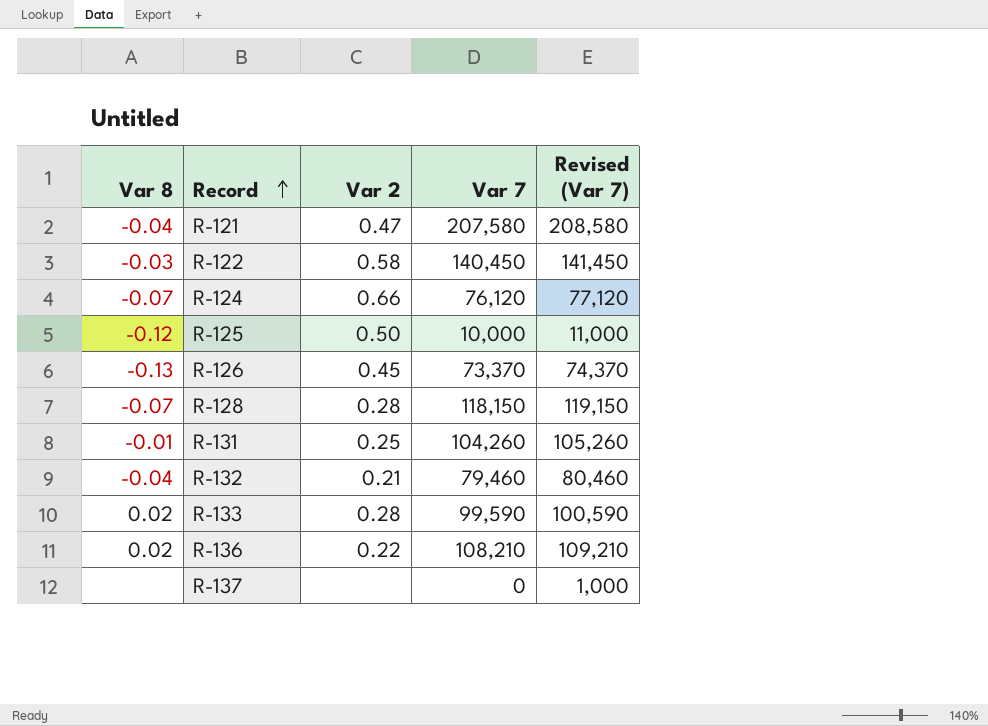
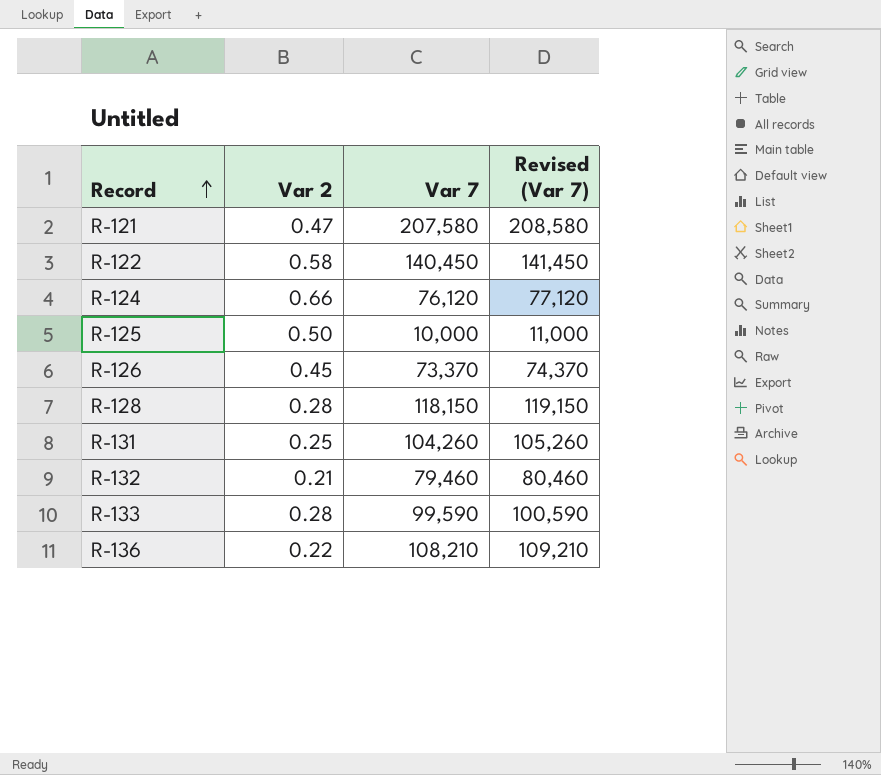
column Var 8 | position: 1 -> none
row R-137: none | none | 0 | 1,000 -> none

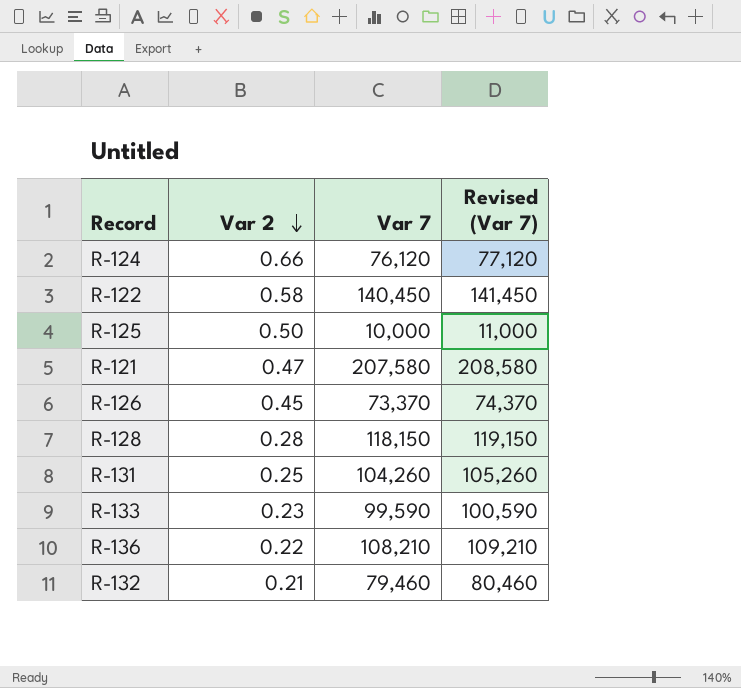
row order: Record ascending -> Var 2 descending
R-133 | Var 2: 0.28 -> 0.23

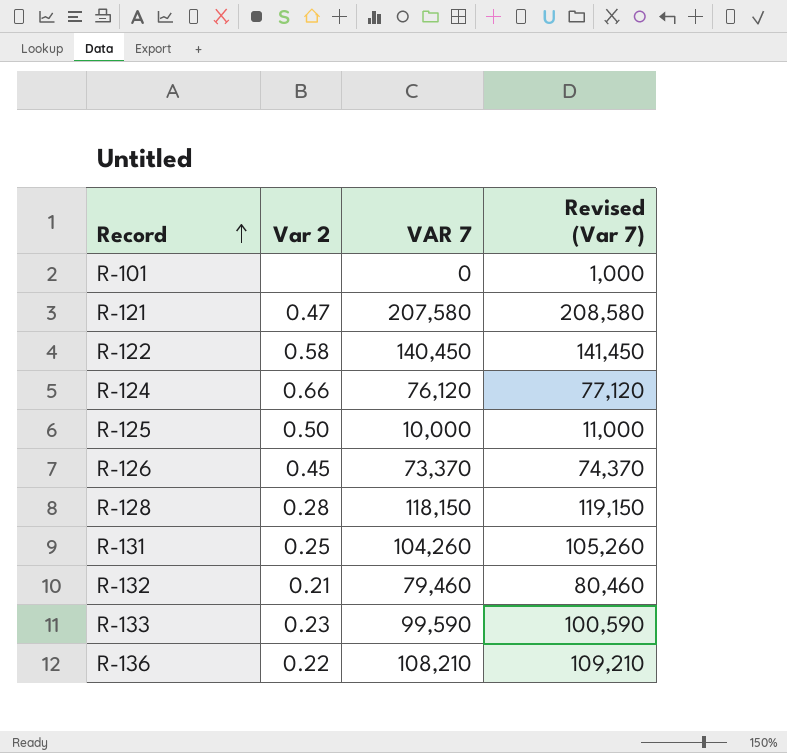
row order: Var 2 descending -> Record ascending
column name: Var 7 -> VAR 7
row R-101: none -> none | 0 | 1,000

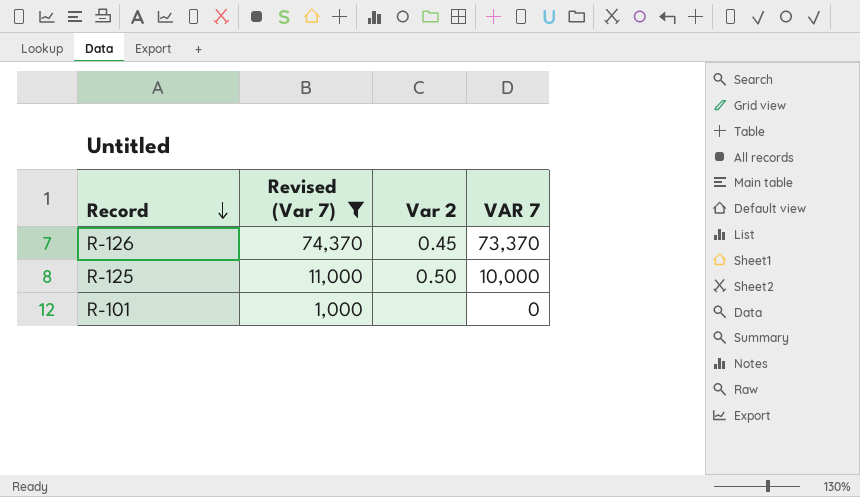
filter: none -> Revised (Var 7) <= 74,370
row order: Record ascending -> Record descending
column Revised (Var 7) | position: 4 -> 2

